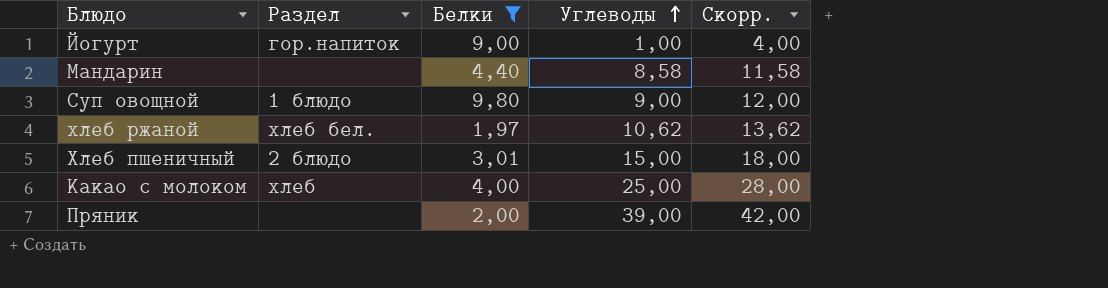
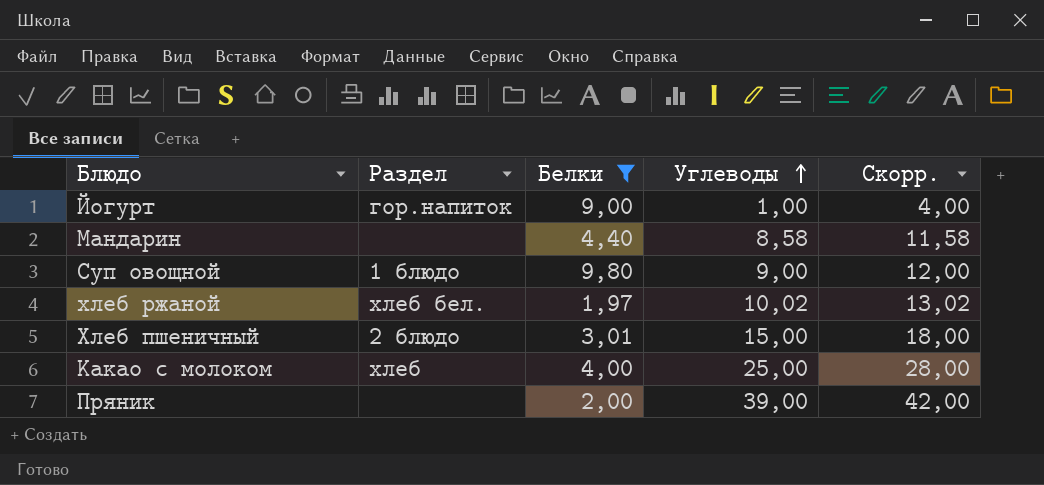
хлеб ржаной | Углеводы: 10,62 -> 10,02
хлеб ржаной | Скорр.: 13,62 -> 13,02

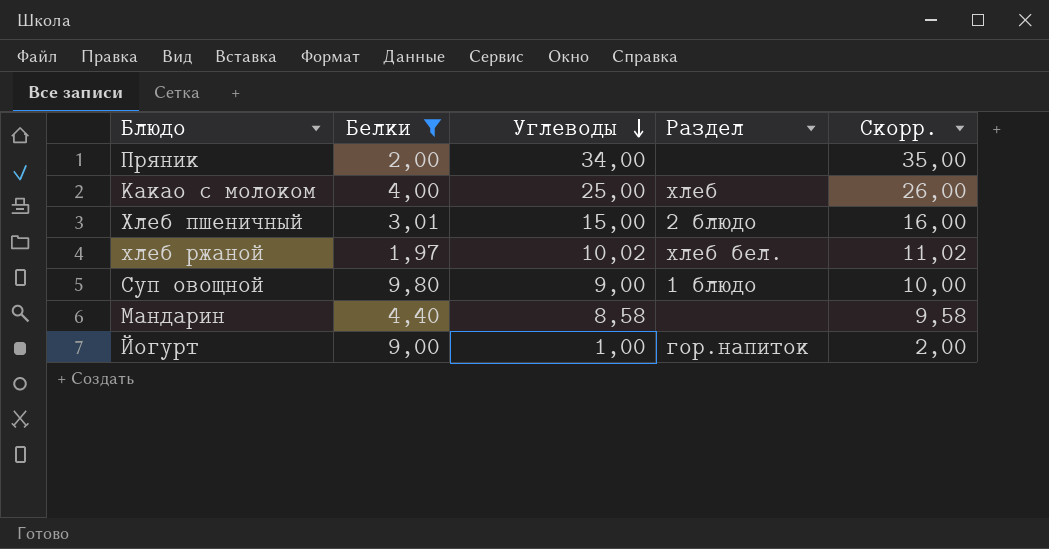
row order: Углеводы ascending -> Углеводы descending
column Раздел | position: 2 -> 4
column Скорр. | formula: [Углеводы] + 3 -> [Углеводы] + 1
Пряник | Углеводы: 39,00 -> 34,00

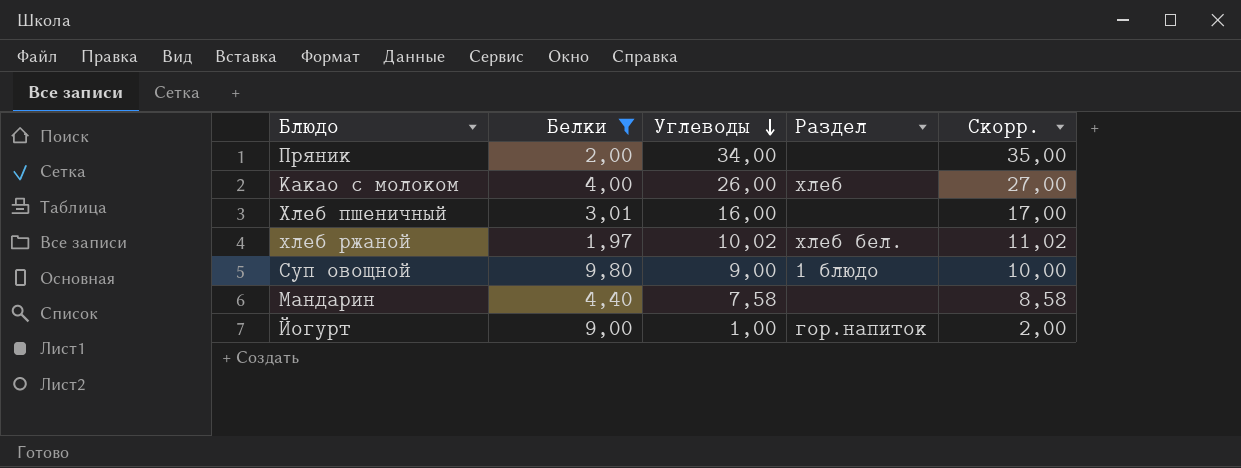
Какао с молоком | Углеводы: 25,00 -> 26,00
Какао с молоком | Скорр.: 26,00 -> 27,00
Хлеб пшеничный | Углеводы: 15,00 -> 16,00
Хлеб пшеничный | Раздел: 2 блюдо -> none
Хлеб пшеничный | Скорр.: 16,00 -> 17,00
Мандарин | Углеводы: 8,58 -> 7,58
Мандарин | Скорр.: 9,58 -> 8,58

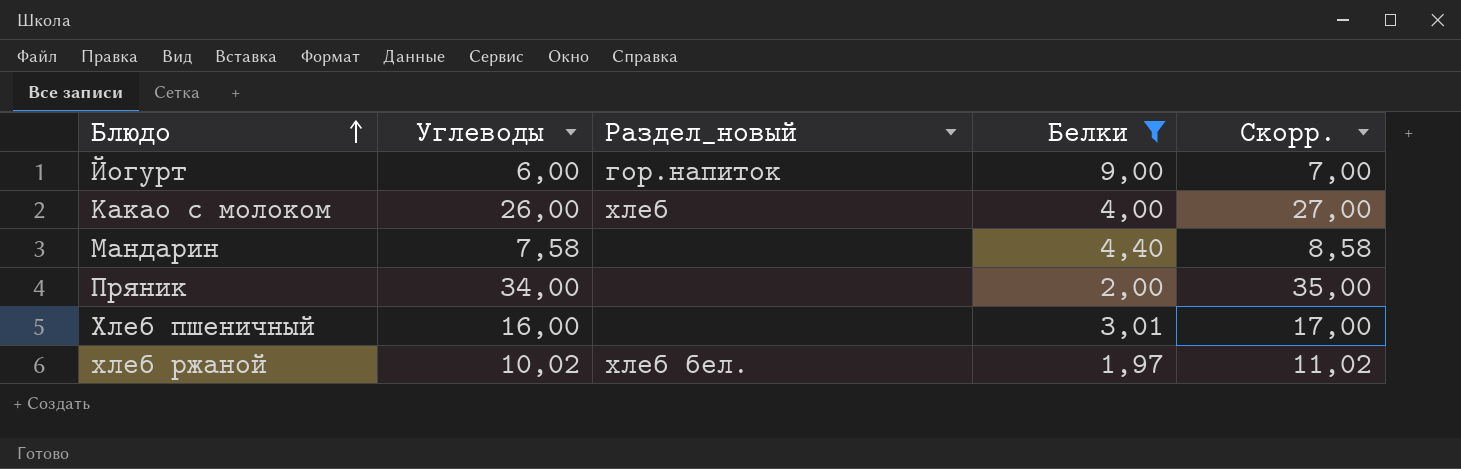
row order: Углеводы descending -> Блюдо ascending
column name: Раздел -> Раздел_новый
column Белки | position: 2 -> 4
row Суп овощной: 9,80 | 9,00 | 1 блюдо | 10,00 -> none
Йогурт | Углеводы: 1,00 -> 6,00
Йогурт | Скорр.: 2,00 -> 7,00

